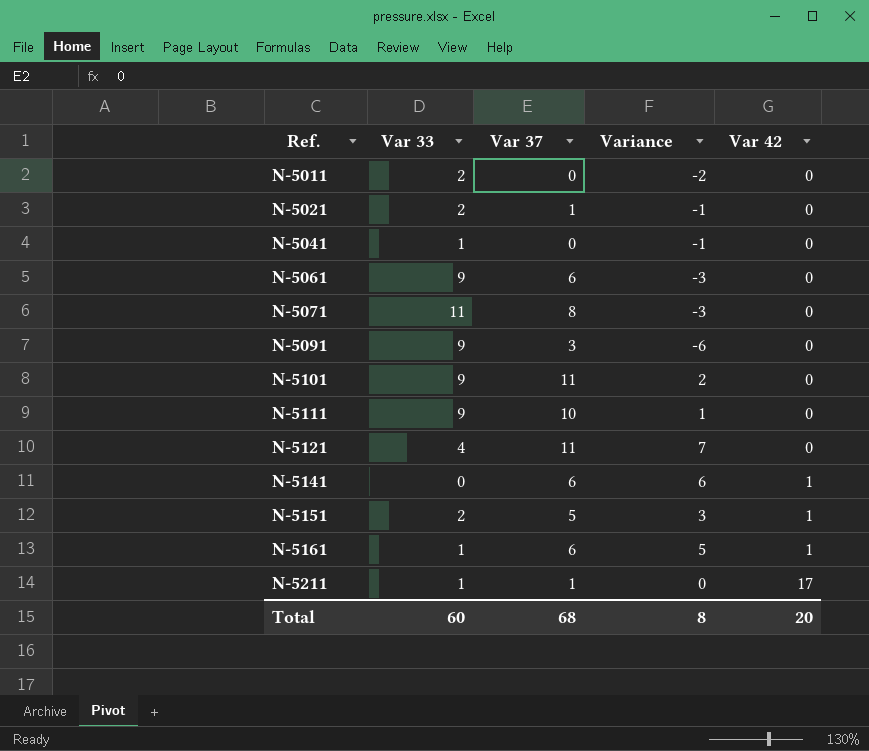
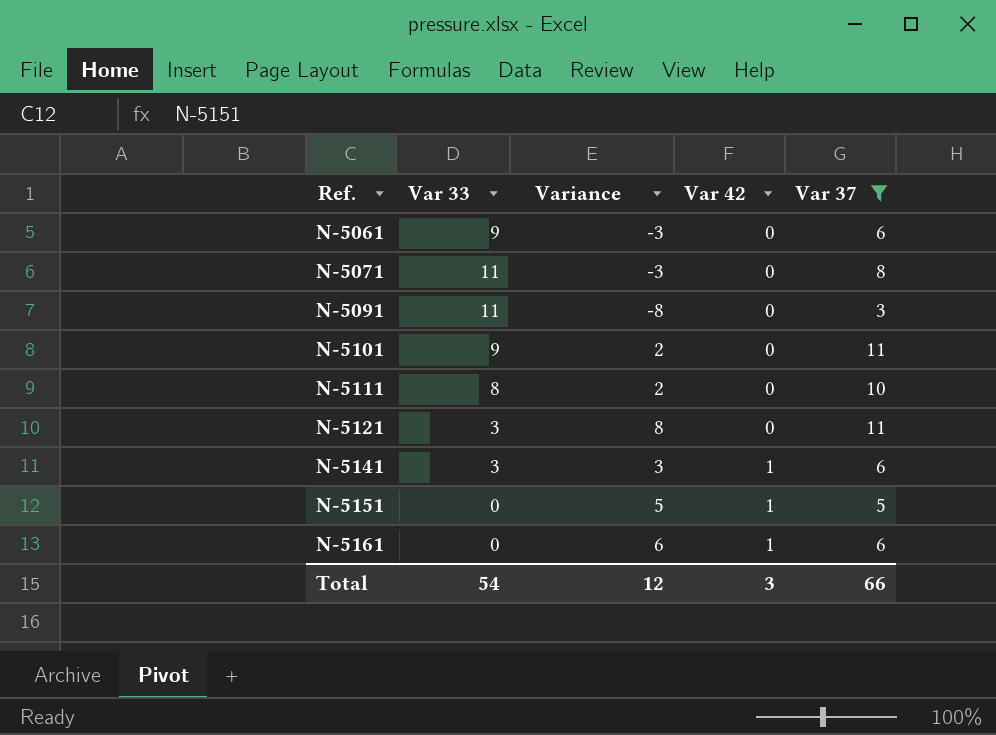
filter: none -> Var 37 >= 3
column Var 37 | position: 3 -> 5
N-5091 | Var 33: 9 -> 11
N-5091 | Variance: -6 -> -8
N-5111 | Var 33: 9 -> 8
N-5111 | Variance: 1 -> 2
N-5121 | Var 33: 4 -> 3
N-5121 | Variance: 7 -> 8
N-5141 | Var 33: 0 -> 3
N-5141 | Variance: 6 -> 3
N-5151 | Var 33: 2 -> 0
N-5151 | Variance: 3 -> 5
N-5161 | Var 33: 1 -> 0
N-5161 | Variance: 5 -> 6
Total | Var 33: 60 -> 54
Total | Variance: 8 -> 12
Total | Var 42: 20 -> 3
Total | Var 37: 68 -> 66

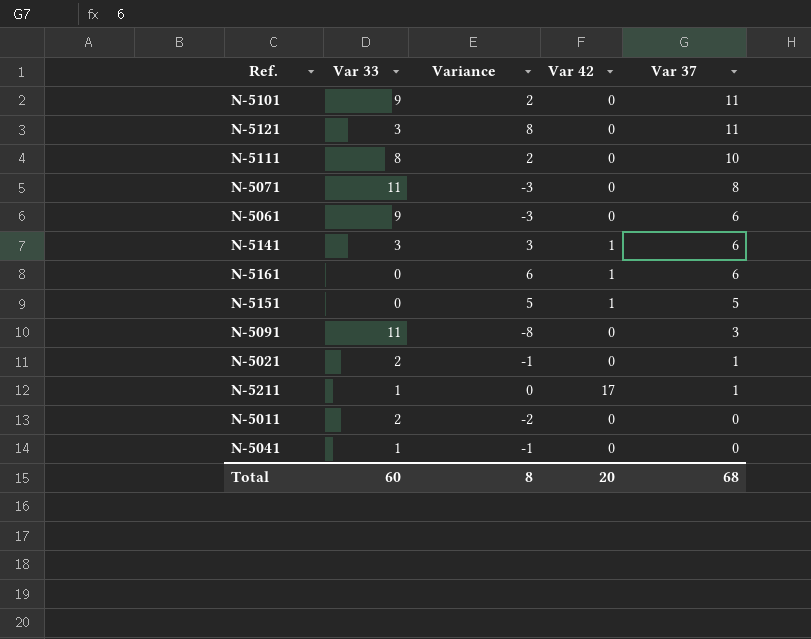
filter: Var 37 >= 3 -> none
row order: Ref. ascending -> Var 37 descending
Total | Var 33: 54 -> 60
Total | Variance: 12 -> 8
Total | Var 42: 3 -> 20
Total | Var 37: 66 -> 68

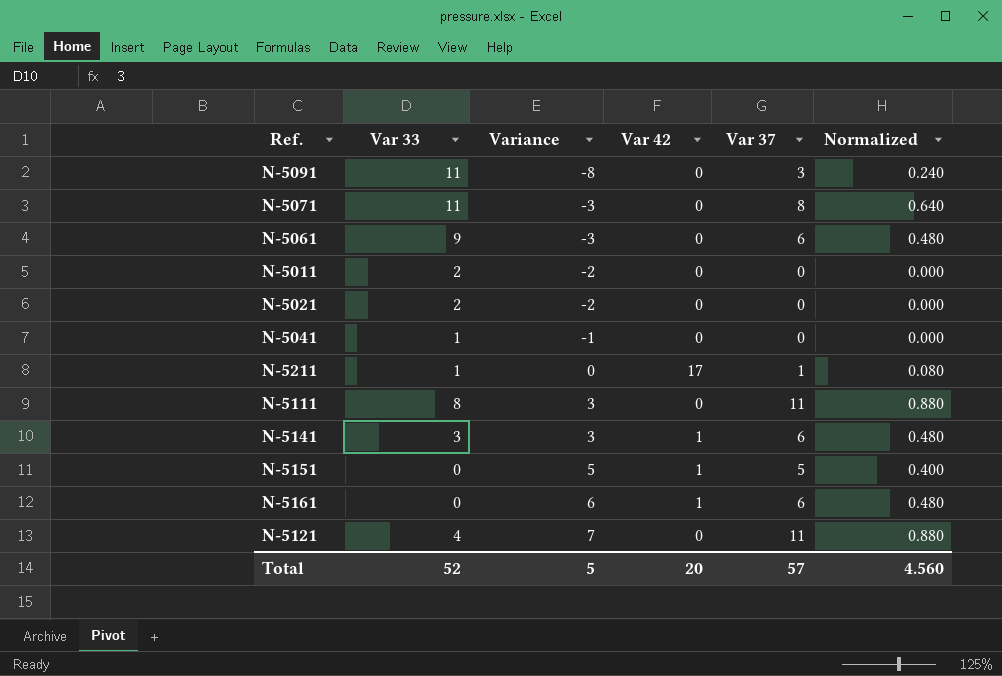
row order: Var 37 descending -> Variance ascending
column Normalized | formula: none -> [Var 37] * 0.08
row N-5101: 9 | 2 | 0 | 11 -> none
N-5021 | Variance: -1 -> -2
N-5021 | Var 37: 1 -> 0
N-5111 | Variance: 2 -> 3
N-5111 | Var 37: 10 -> 11
N-5121 | Var 33: 3 -> 4
N-5121 | Variance: 8 -> 7
Total | Var 33: 60 -> 52
Total | Variance: 8 -> 5
Total | Var 37: 68 -> 57

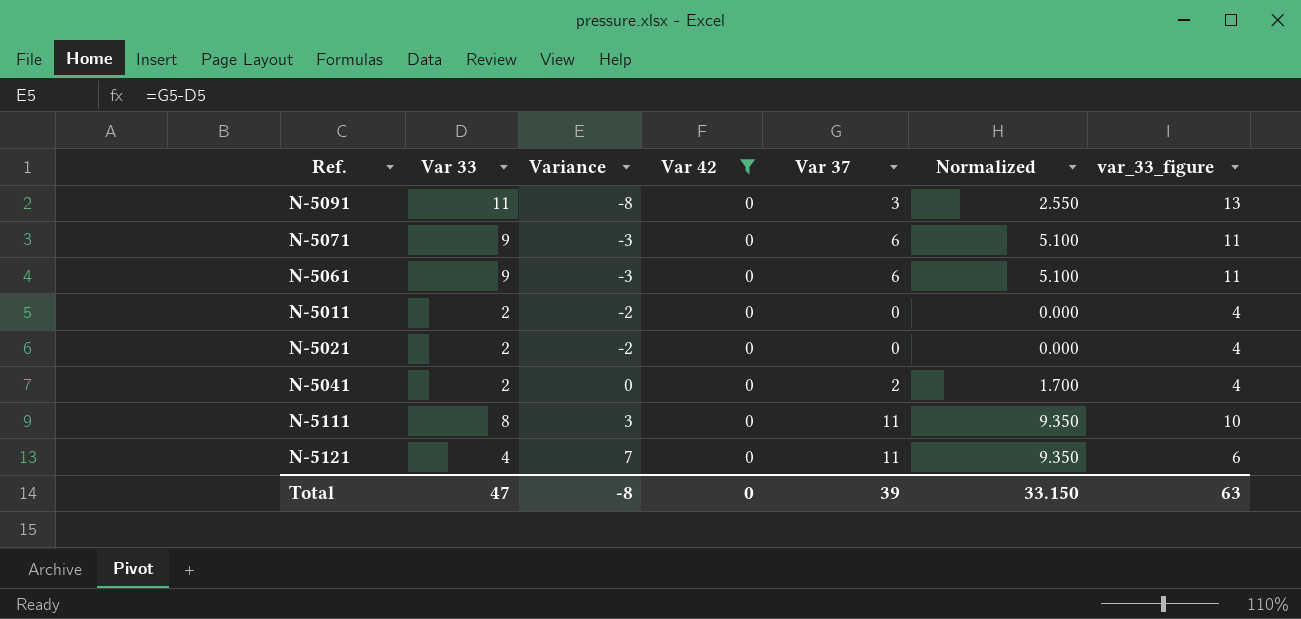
filter: none -> Var 42 = 0
column Normalized | formula: [Var 37] * 0.08 -> [Var 37] * 0.85
column var_33_figure | formula: none -> [Var 33] + 2
N-5071 | Var 33: 11 -> 9
N-5071 | Var 37: 8 -> 6
N-5041 | Var 33: 1 -> 2
N-5041 | Variance: -1 -> 0
N-5041 | Var 37: 0 -> 2
Total | Var 33: 52 -> 47
Total | Variance: 5 -> -8
Total | Var 42: 20 -> 0
Total | Var 37: 57 -> 39
Total | Normalized: 4.560 -> 33.150

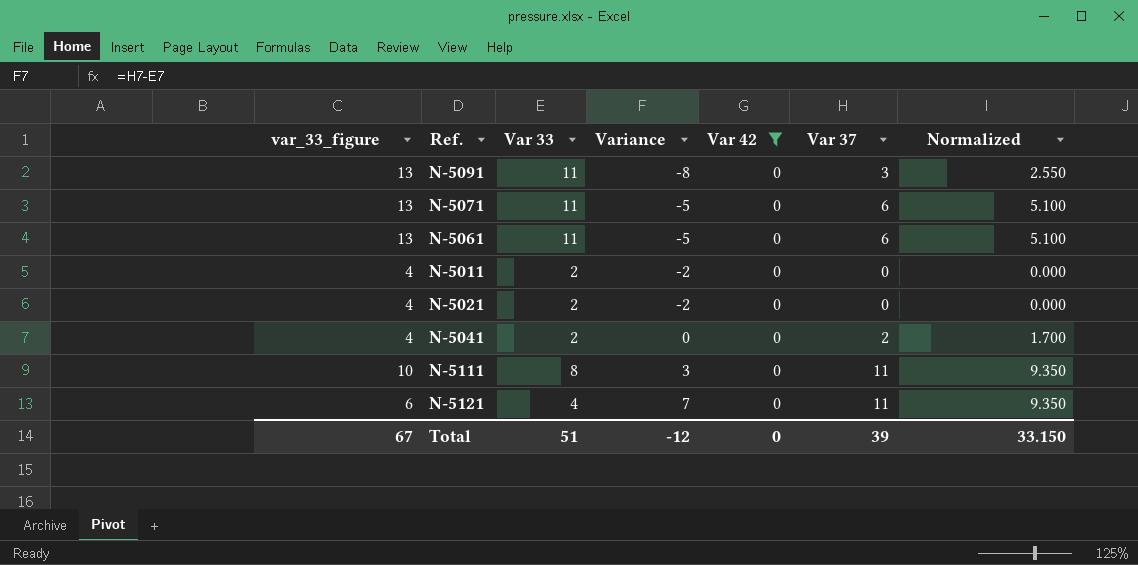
column var_33_figure | position: 7 -> 1
N-5071 | var_33_figure: 11 -> 13
N-5071 | Var 33: 9 -> 11
N-5071 | Variance: -3 -> -5
N-5061 | var_33_figure: 11 -> 13
N-5061 | Var 33: 9 -> 11
N-5061 | Variance: -3 -> -5
Total | var_33_figure: 63 -> 67
Total | Var 33: 47 -> 51
Total | Variance: -8 -> -12

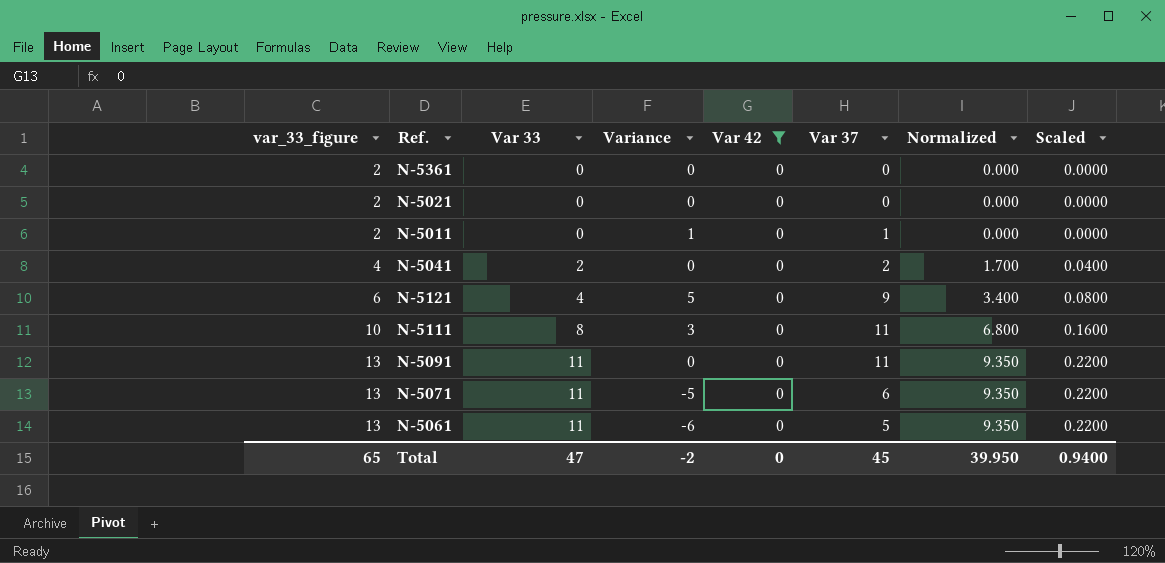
row order: Variance ascending -> var_33_figure ascending
column Normalized | formula: [Var 37] * 0.85 -> [Var 33] * 0.85
column Scaled | formula: none -> [Var 33] * 0.02
row N-5361: none -> 2 | 0 | 0 | 0 | 0 | 0.000 | 0.0000
N-5021 | var_33_figure: 4 -> 2
N-5021 | Var 33: 2 -> 0
N-5021 | Variance: -2 -> 0
N-5011 | var_33_figure: 4 -> 2
N-5011 | Var 33: 2 -> 0
N-5011 | Variance: -2 -> 1
N-5011 | Var 37: 0 -> 1
N-5121 | Variance: 7 -> 5
N-5121 | Var 37: 11 -> 9
N-5091 | Variance: -8 -> 0
N-5091 | Var 37: 3 -> 11
N-5061 | Variance: -5 -> -6
N-5061 | Var 37: 6 -> 5
Total | var_33_figure: 67 -> 65
Total | Var 33: 51 -> 47
Total | Variance: -12 -> -2
Total | Var 37: 39 -> 45
Total | Normalized: 33.150 -> 39.950

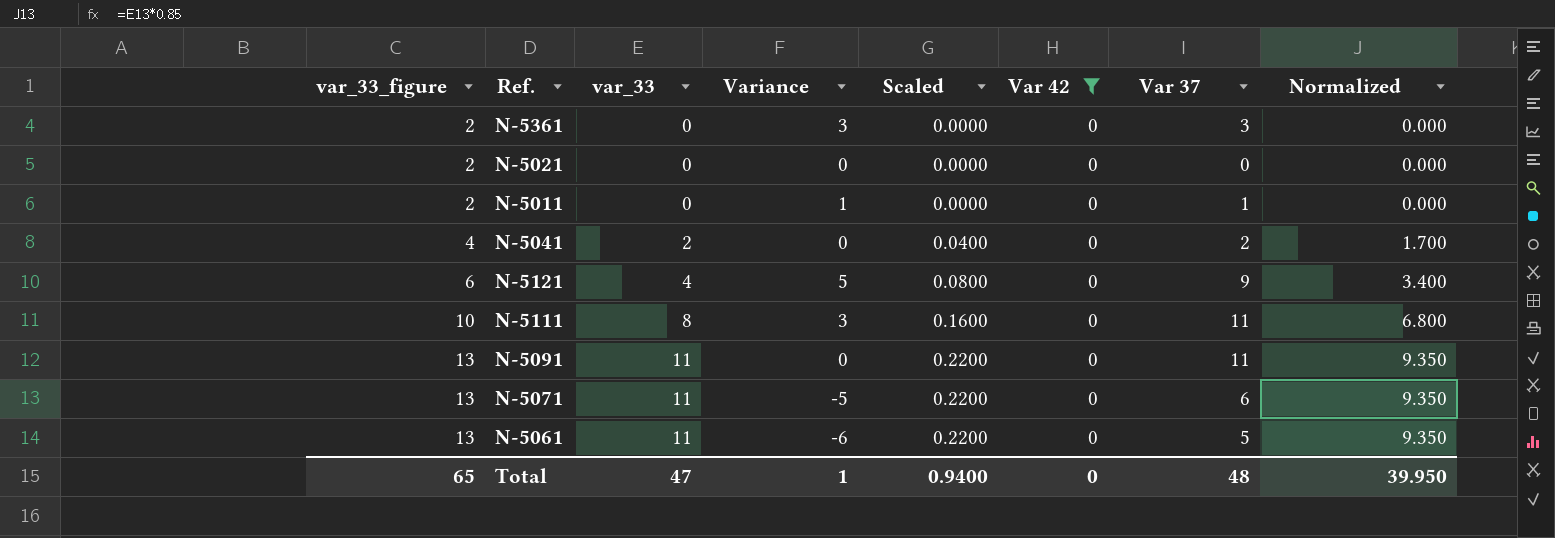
column name: Var 33 -> var_33
column Scaled | position: 8 -> 5
N-5361 | Variance: 0 -> 3
N-5361 | Var 37: 0 -> 3
Total | Variance: -2 -> 1
Total | Var 37: 45 -> 48

